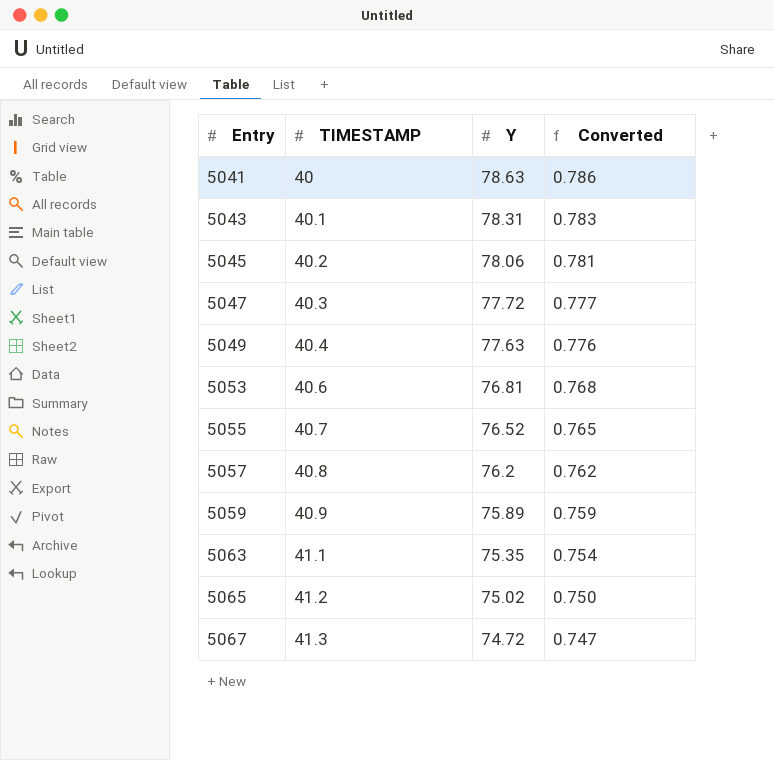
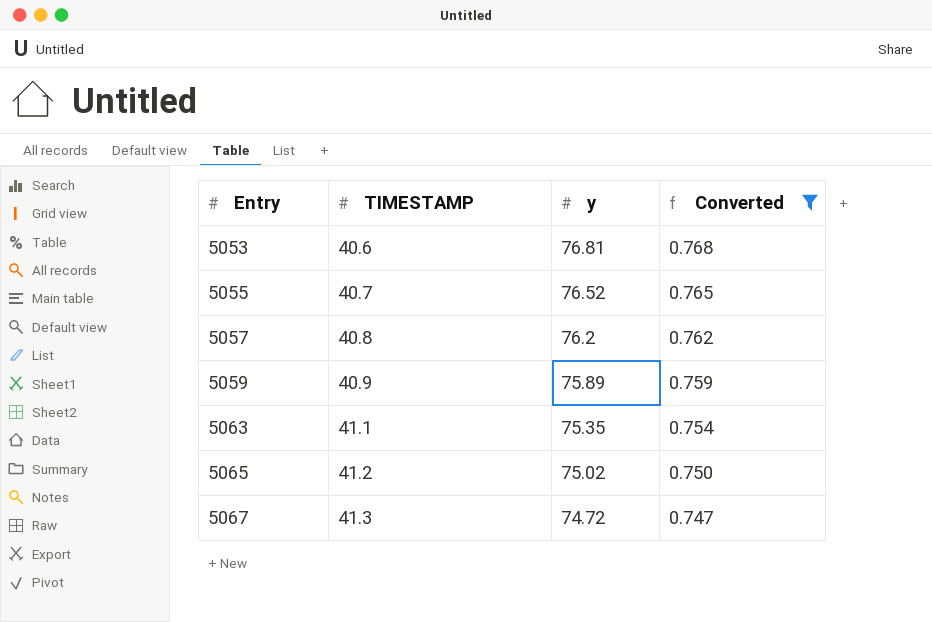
filter: none -> Converted <= 0.768
column name: Y -> y

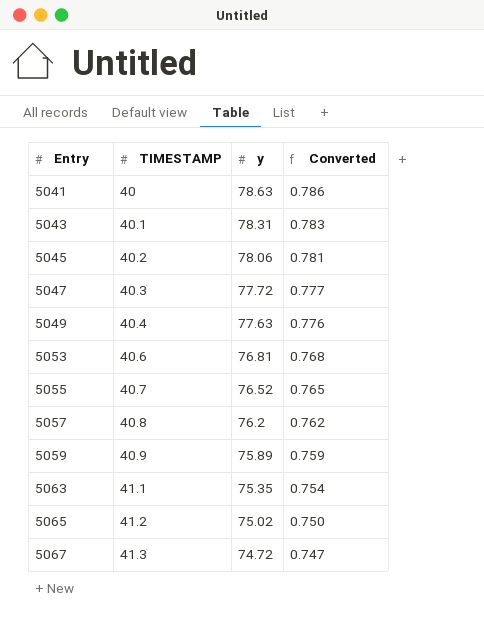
filter: Converted <= 0.768 -> none

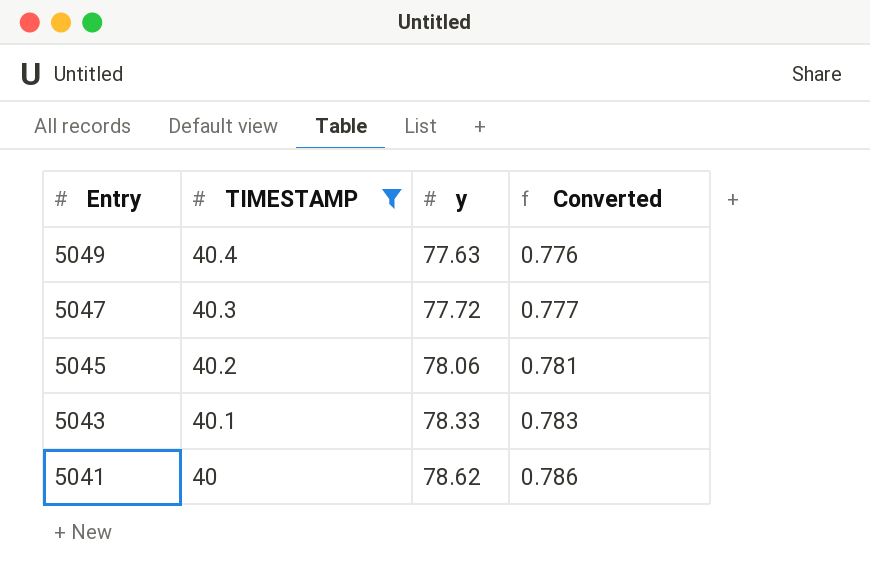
filter: none -> TIMESTAMP <= 40.4
row order: Entry ascending -> Entry descending
5043 | y: 78.31 -> 78.33
5041 | y: 78.63 -> 78.62

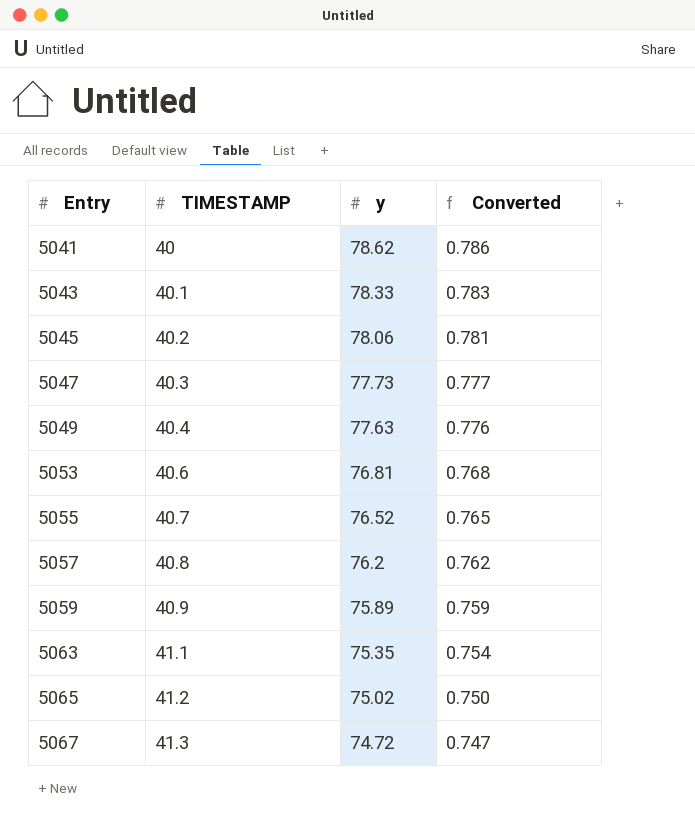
filter: TIMESTAMP <= 40.4 -> none
row order: Entry descending -> Entry ascending
5047 | y: 77.72 -> 77.73

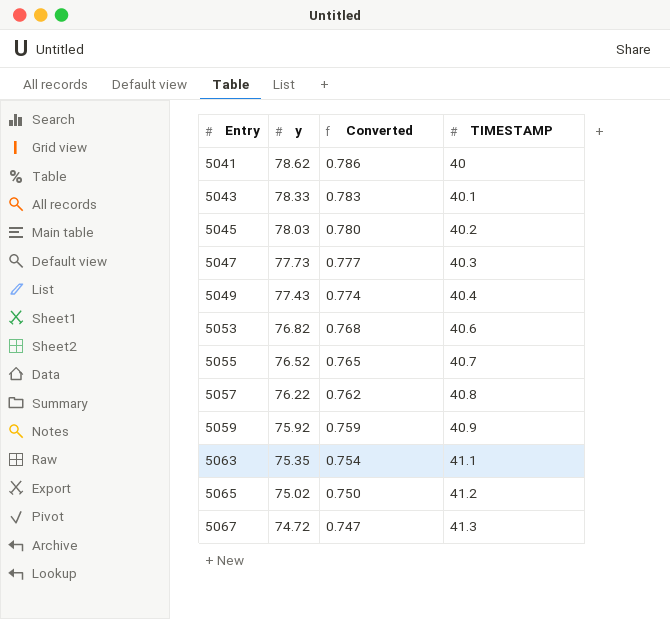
column TIMESTAMP | position: 2 -> 4
5045 | y: 78.06 -> 78.03
5045 | Converted: 0.781 -> 0.780
5049 | y: 77.63 -> 77.43
5049 | Converted: 0.776 -> 0.774
5053 | y: 76.81 -> 76.82
5057 | y: 76.2 -> 76.22
5059 | y: 75.89 -> 75.92

